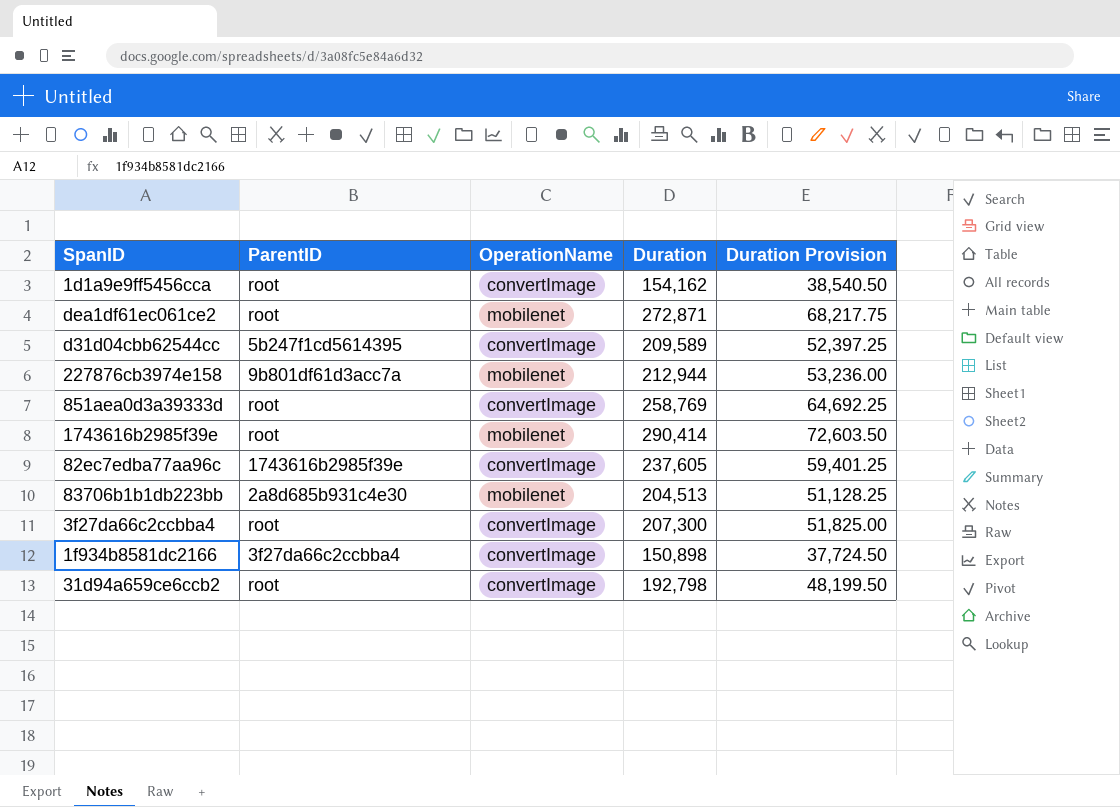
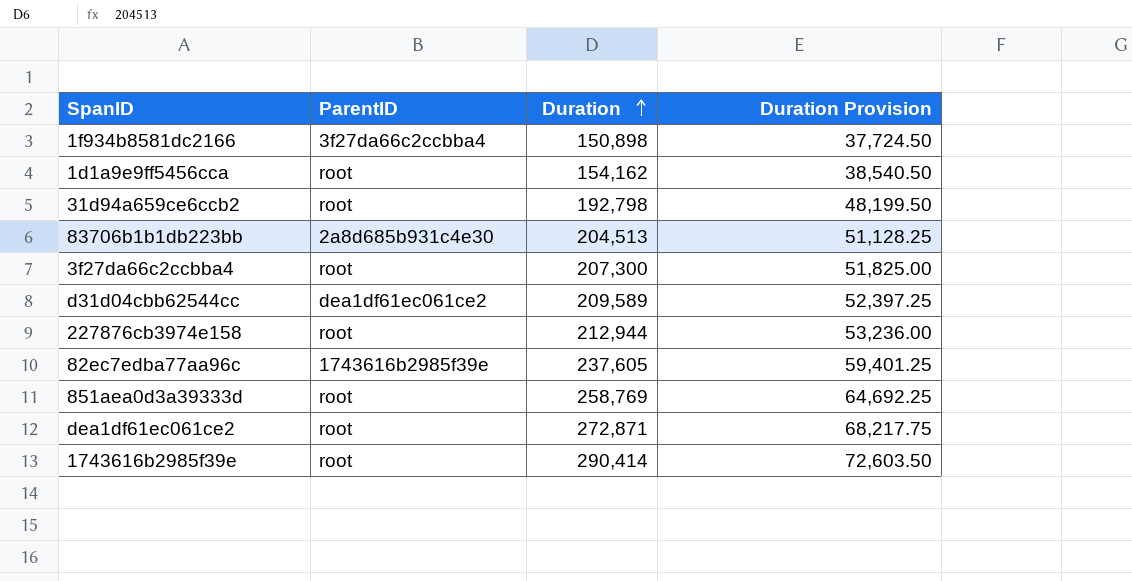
row order: none -> Duration ascending
column OperationName | position: 3 -> none
d31d04cbb62544cc | ParentID: 5b247f1cd5614395 -> dea1df61ec061ce2
227876cb3974e158 | ParentID: 9b801df61d3acc7a -> root

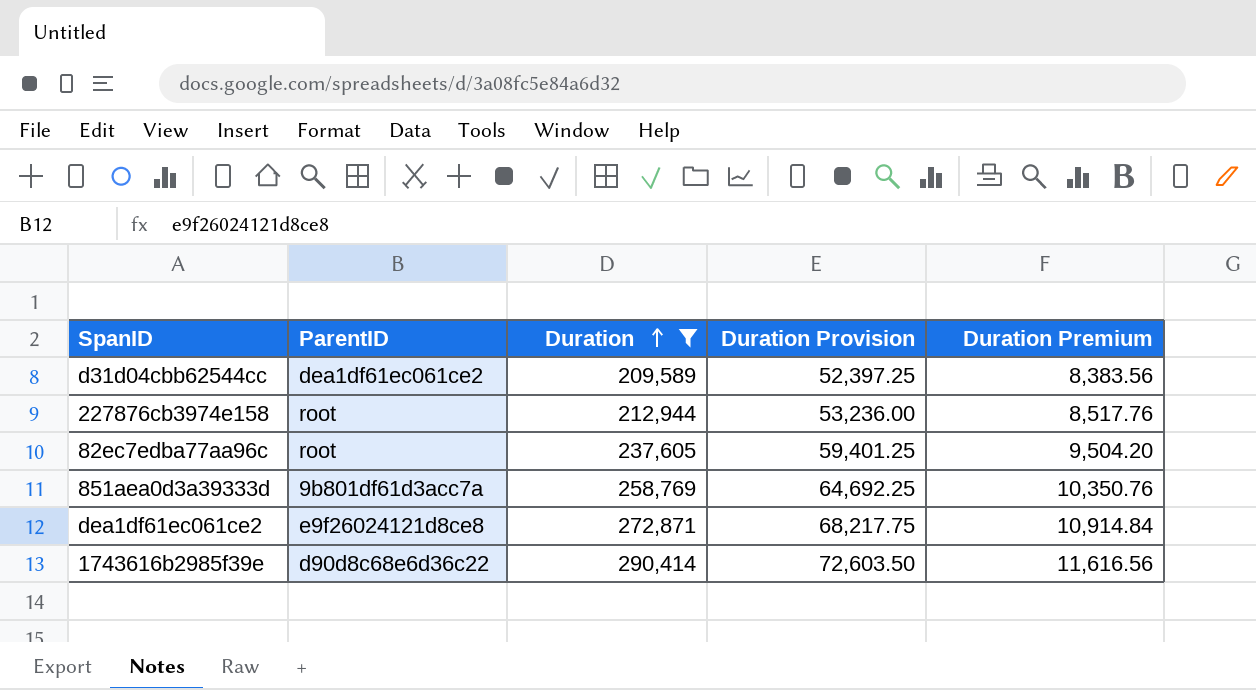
filter: none -> Duration >= 209,589
column Duration Premium | formula: none -> [Duration] * 0.04
82ec7edba77aa96c | ParentID: 1743616b2985f39e -> root
851aea0d3a39333d | ParentID: root -> 9b801df61d3acc7a
dea1df61ec061ce2 | ParentID: root -> e9f26024121d8ce8
1743616b2985f39e | ParentID: root -> d90d8c68e6d36c22

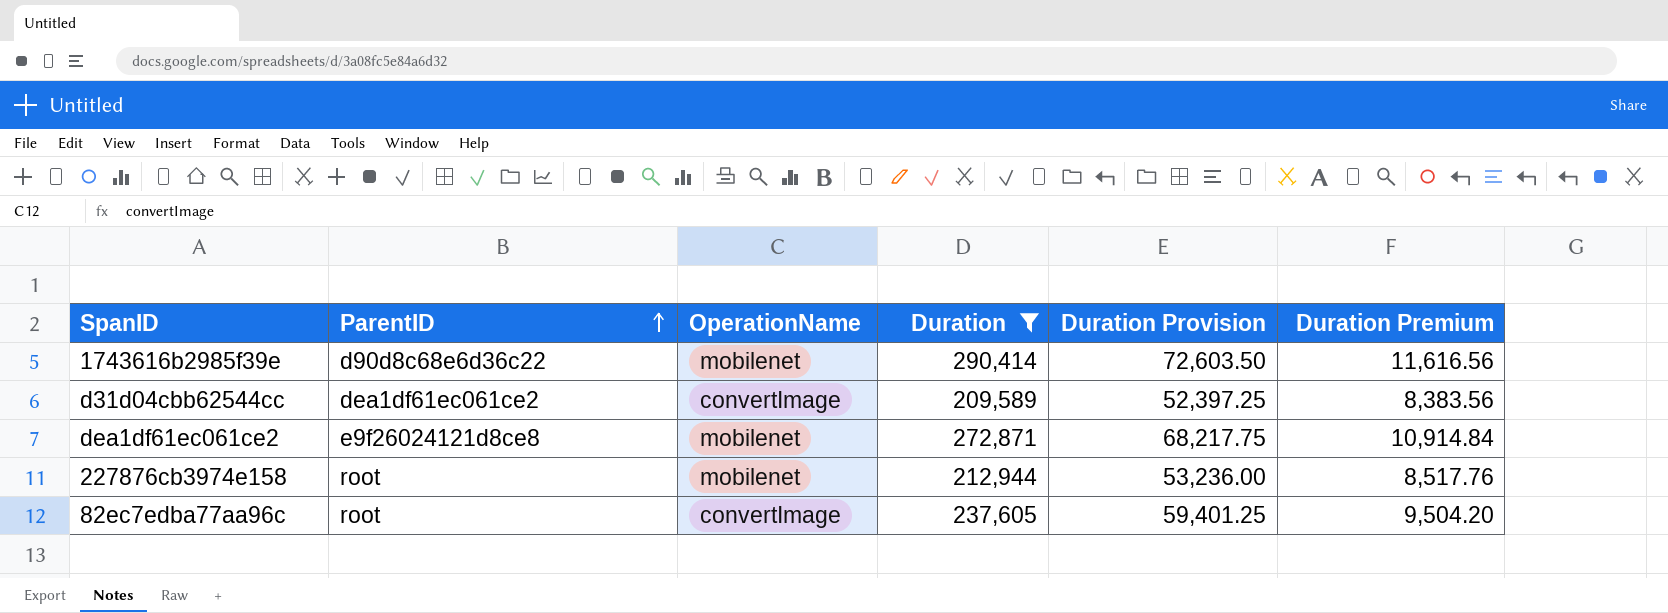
row order: Duration ascending -> ParentID ascending
column OperationName | position: none -> 3
row 851aea0d3a39333d: 9b801df61d3acc7a | 258,769 | 64,692.25 | 10,350.76 -> none

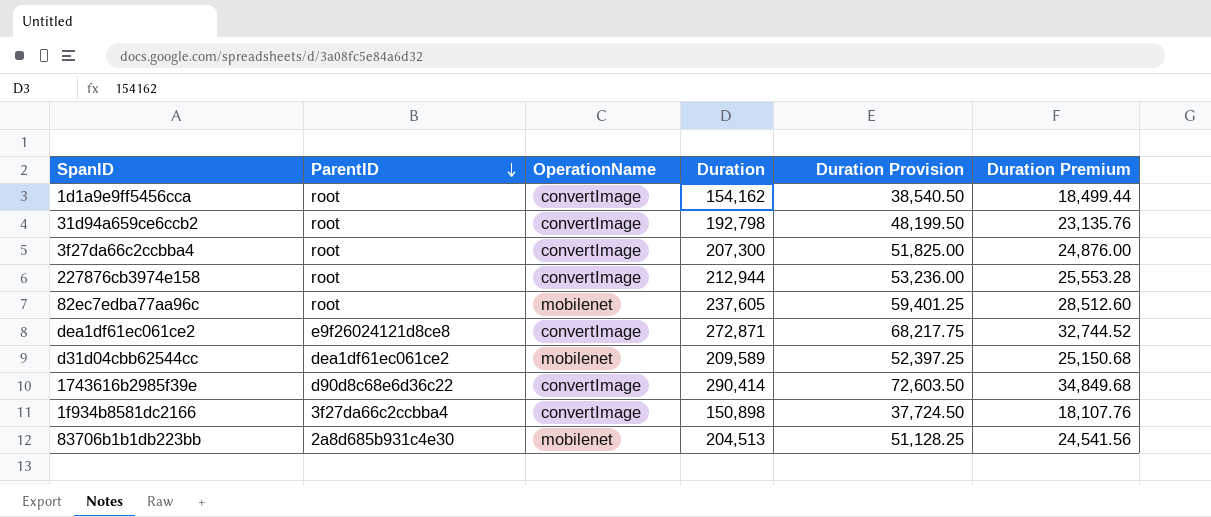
filter: Duration >= 209,589 -> none
row order: ParentID ascending -> ParentID descending
column Duration Premium | formula: [Duration] * 0.04 -> [Duration] * 0.12
227876cb3974e158 | OperationName: mobilenet -> convertImage
82ec7edba77aa96c | OperationName: convertImage -> mobilenet
dea1df61ec061ce2 | OperationName: mobilenet -> convertImage
d31d04cbb62544cc | OperationName: convertImage -> mobilenet
1743616b2985f39e | OperationName: mobilenet -> convertImage

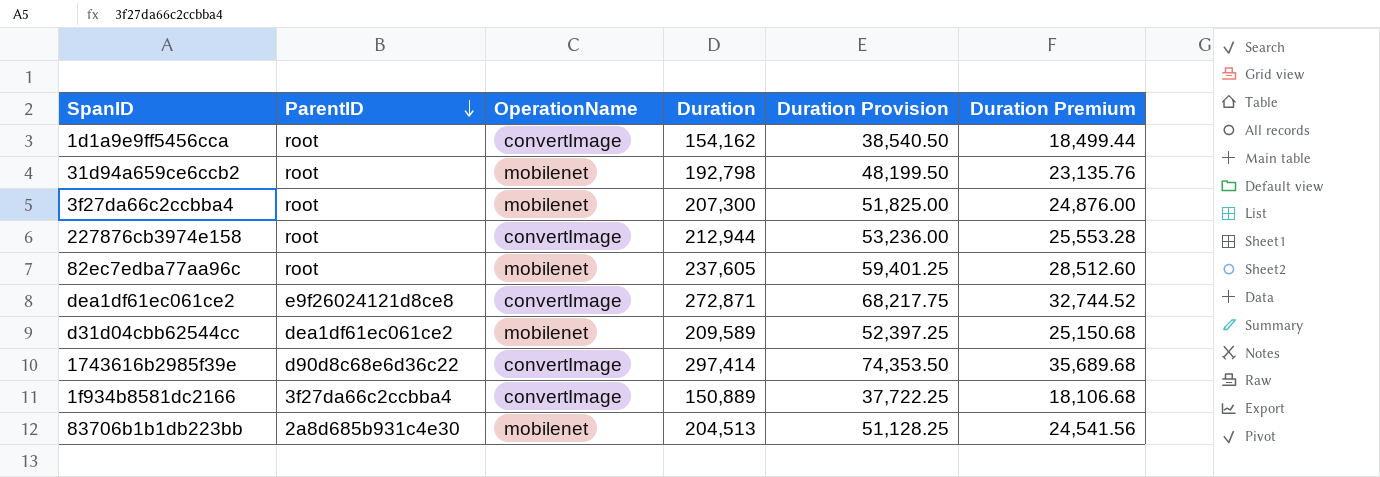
31d94a659ce6ccb2 | OperationName: convertImage -> mobilenet
3f27da66c2ccbba4 | OperationName: convertImage -> mobilenet
1743616b2985f39e | Duration: 290,414 -> 297,414
1743616b2985f39e | Duration Provision: 72,603.50 -> 74,353.50
1743616b2985f39e | Duration Premium: 34,849.68 -> 35,689.68
1f934b8581dc2166 | Duration: 150,898 -> 150,889
1f934b8581dc2166 | Duration Provision: 37,724.50 -> 37,722.25
1f934b8581dc2166 | Duration Premium: 18,107.76 -> 18,106.68

